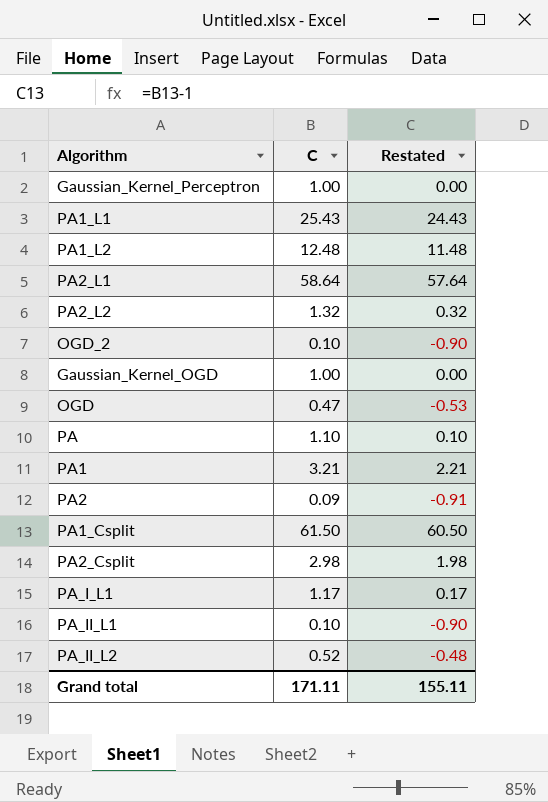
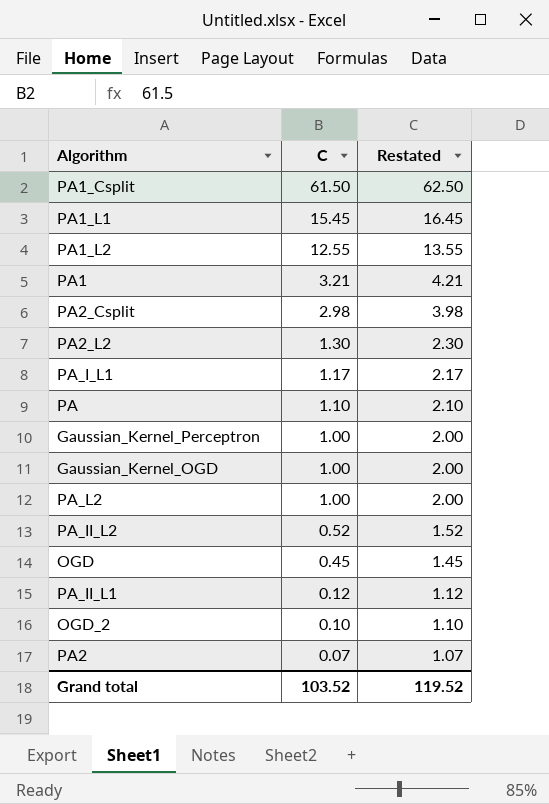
row order: none -> C descending
column Restated | formula: [C] - 1 -> [C] + 1
row PA2_L1: 58.64 | 57.64 -> none
PA1_L1 | C: 25.43 -> 15.45
PA1_L2 | C: 12.48 -> 12.55
PA2_L2 | C: 1.32 -> 1.30
row PA_L2: none -> 1.00 | 2.00
OGD | C: 0.47 -> 0.45
PA_II_L1 | C: 0.10 -> 0.12
PA2 | C: 0.09 -> 0.07
Grand total | C: 171.11 -> 103.52
Grand total | Restated: 155.11 -> 119.52

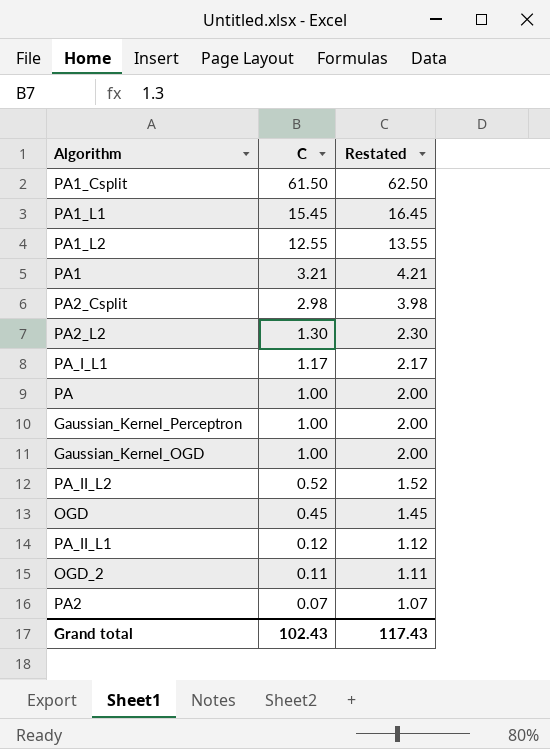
row PA_L2: 1.00 | 2.00 -> none
PA | C: 1.10 -> 1.00
PA | Restated: 2.10 -> 2.00
OGD_2 | C: 0.10 -> 0.11
OGD_2 | Restated: 1.10 -> 1.11
Grand total | C: 103.52 -> 102.43
Grand total | Restated: 119.52 -> 117.43

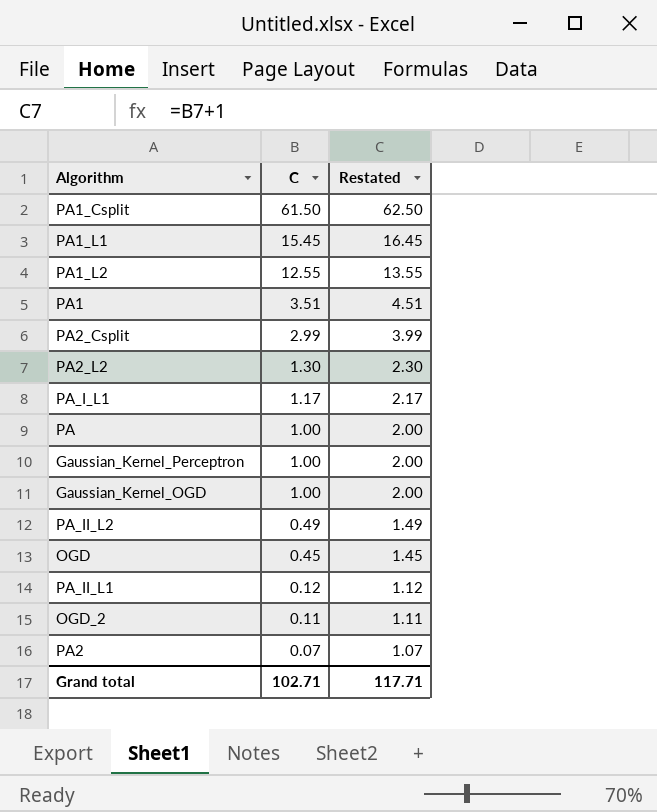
PA1 | C: 3.21 -> 3.51
PA1 | Restated: 4.21 -> 4.51
PA2_Csplit | C: 2.98 -> 2.99
PA2_Csplit | Restated: 3.98 -> 3.99
PA_II_L2 | C: 0.52 -> 0.49
PA_II_L2 | Restated: 1.52 -> 1.49
Grand total | C: 102.43 -> 102.71
Grand total | Restated: 117.43 -> 117.71

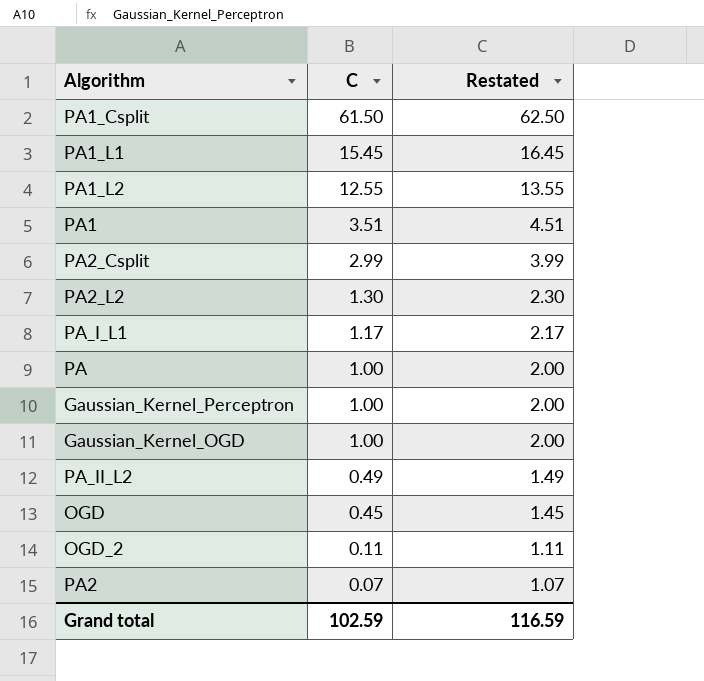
row PA_II_L1: 0.12 | 1.12 -> none
Grand total | C: 102.71 -> 102.59
Grand total | Restated: 117.71 -> 116.59

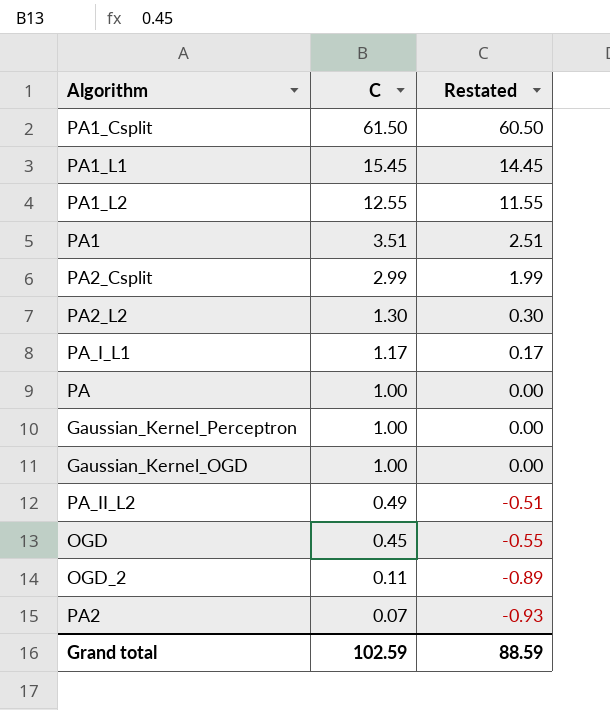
column Restated | formula: [C] + 1 -> [C] - 1
Grand total | Restated: 116.59 -> 88.59

